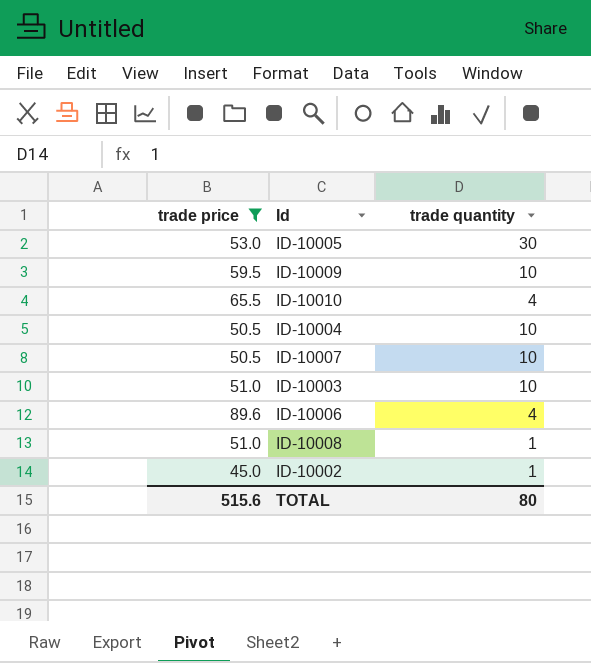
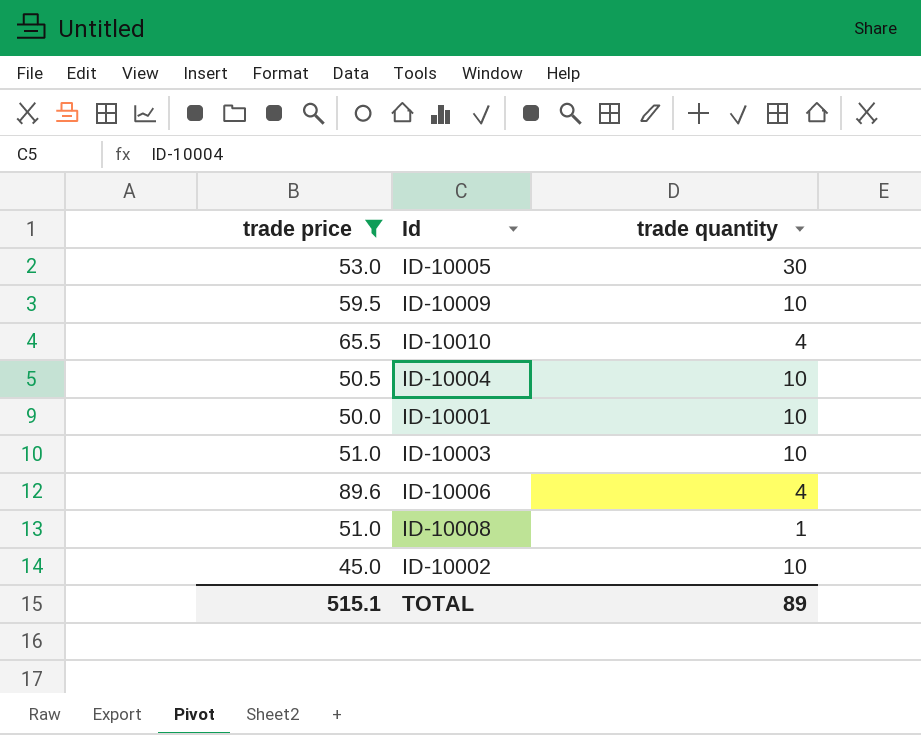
row ID-10007: 50.5 | 10 -> none
row ID-10001: none -> 50.0 | 10
ID-10002 | trade quantity: 1 -> 10
TOTAL | trade price: 515.6 -> 515.1
TOTAL | trade quantity: 80 -> 89

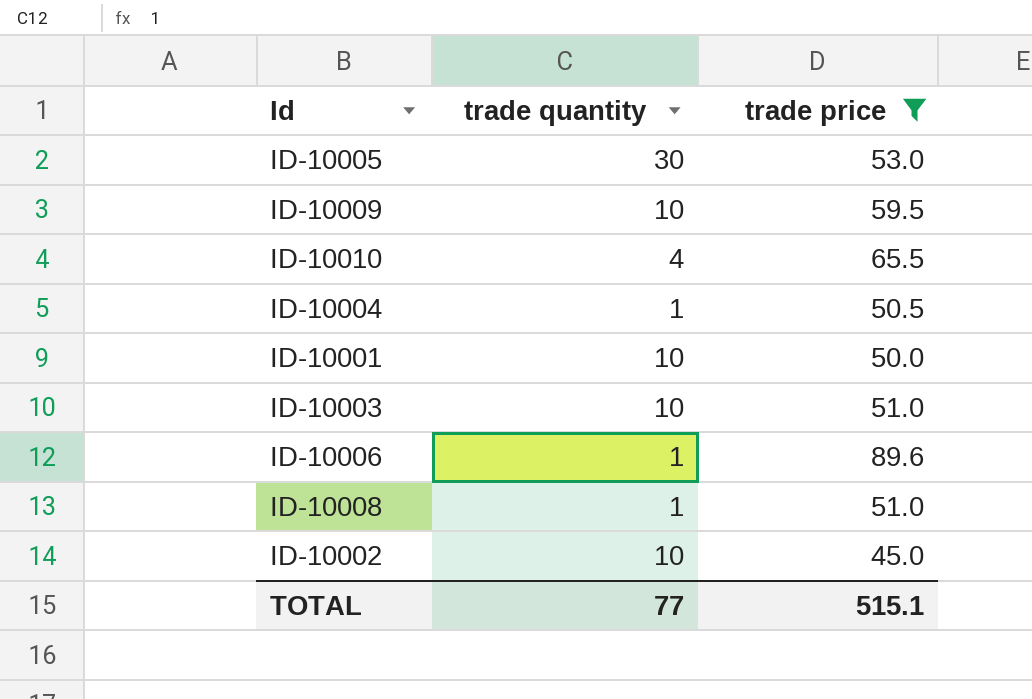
column trade price | position: 1 -> 3
ID-10004 | trade quantity: 10 -> 1
ID-10006 | trade quantity: 4 -> 1
TOTAL | trade quantity: 89 -> 77

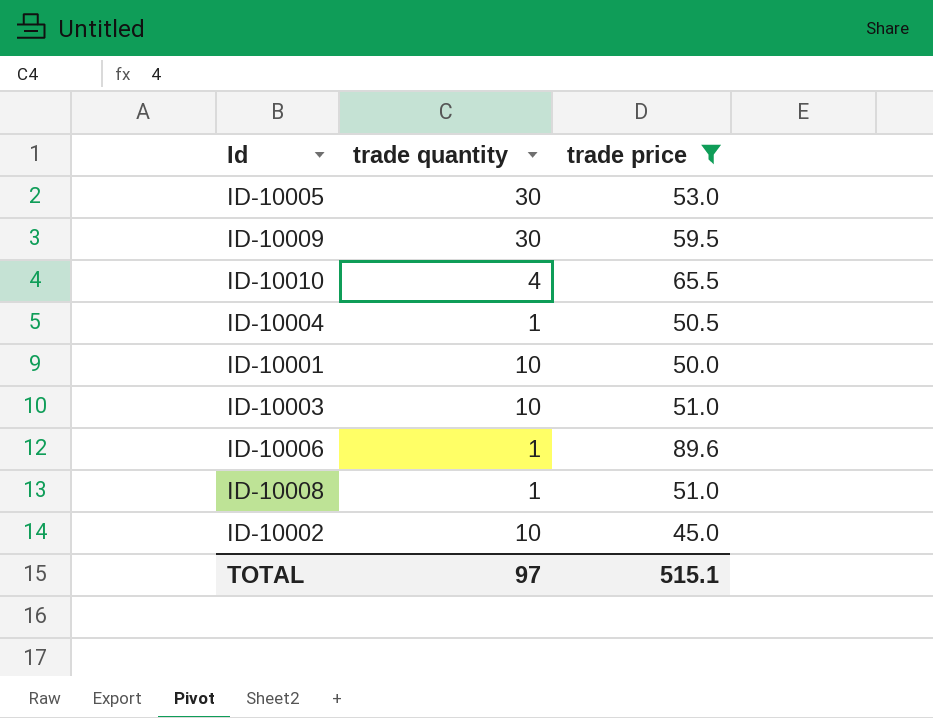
ID-10009 | trade quantity: 10 -> 30
TOTAL | trade quantity: 77 -> 97

